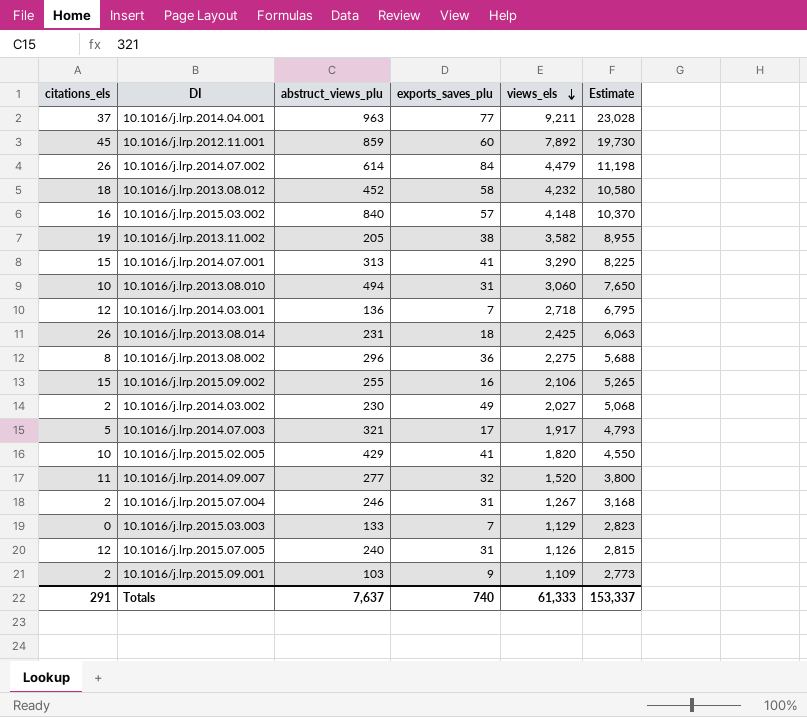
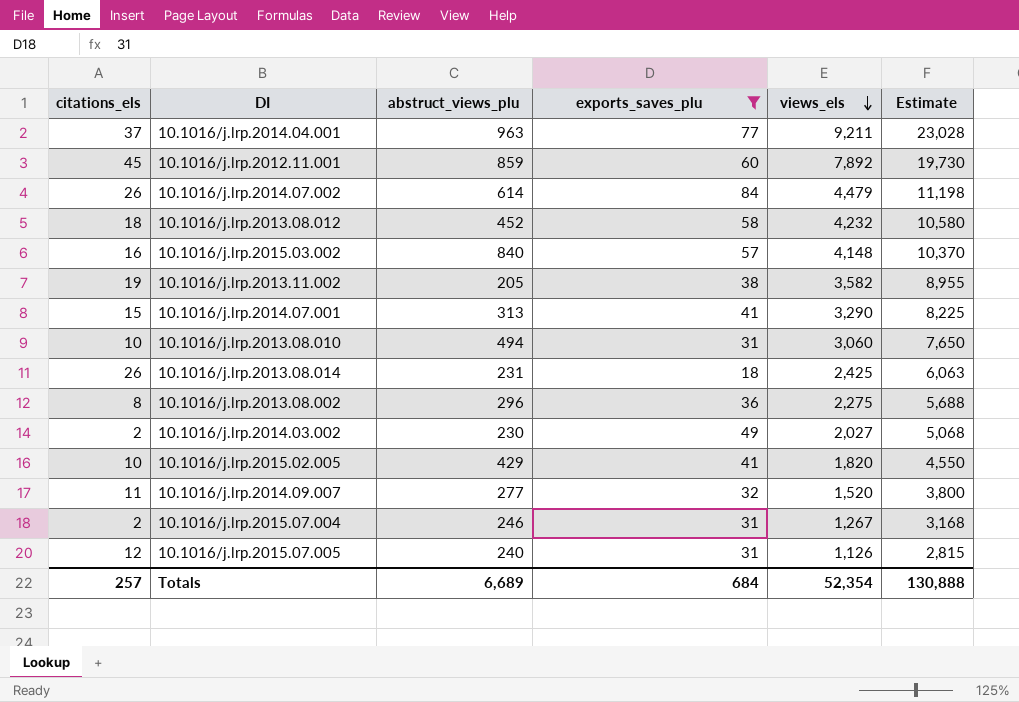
filter: none -> exports_saves_plu >= 18
Totals | citations_els: 291 -> 257
Totals | abstruct_views_plu: 7,637 -> 6,689
Totals | exports_saves_plu: 740 -> 684
Totals | views_els: 61,333 -> 52,354
Totals | Estimate: 153,337 -> 130,888

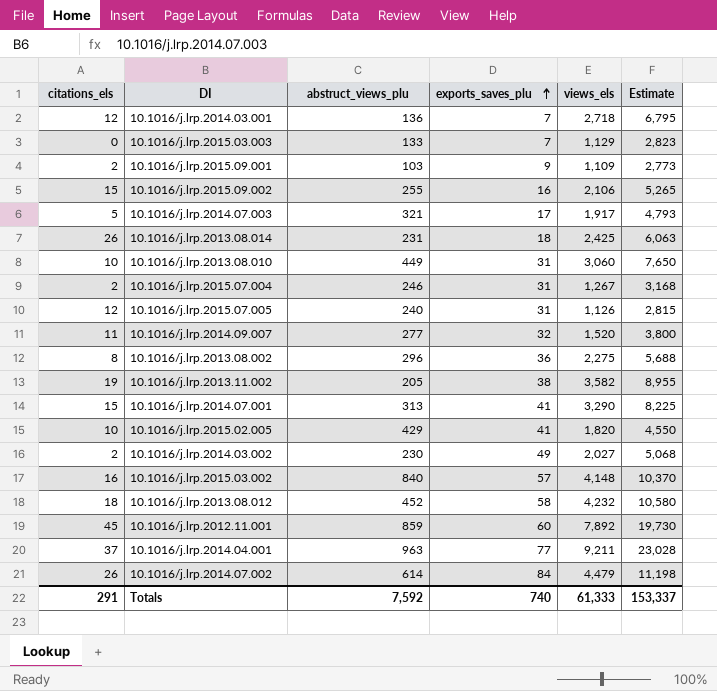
filter: exports_saves_plu >= 18 -> none
row order: views_els descending -> exports_saves_plu ascending
10.1016/j.lrp.2013.08.010 | abstruct_views_plu: 494 -> 449
Totals | citations_els: 257 -> 291
Totals | abstruct_views_plu: 6,689 -> 7,592
Totals | exports_saves_plu: 684 -> 740
Totals | views_els: 52,354 -> 61,333
Totals | Estimate: 130,888 -> 153,337

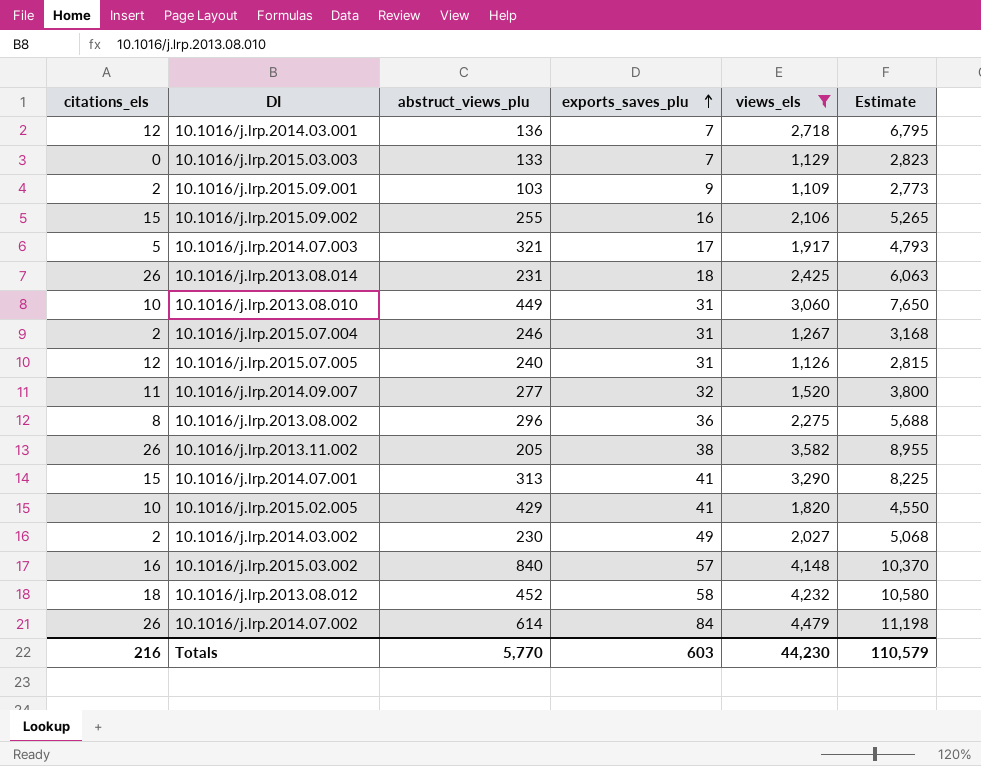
filter: none -> views_els <= 4,479
10.1016/j.lrp.2013.11.002 | citations_els: 19 -> 26
Totals | citations_els: 291 -> 216
Totals | abstruct_views_plu: 7,592 -> 5,770
Totals | exports_saves_plu: 740 -> 603
Totals | views_els: 61,333 -> 44,230
Totals | Estimate: 153,337 -> 110,579

